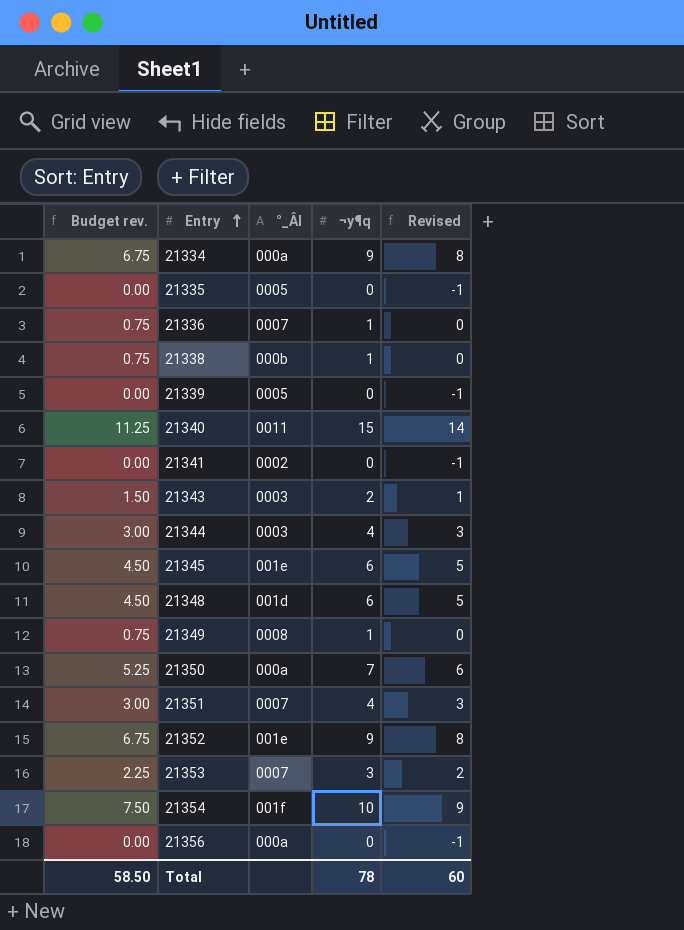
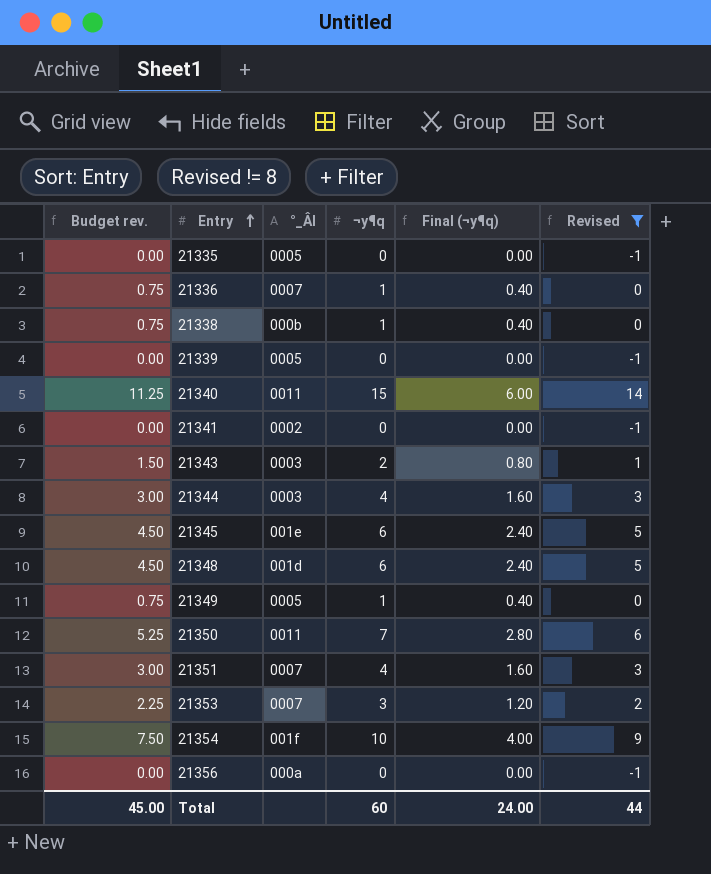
filter: none -> Revised != 8
column Final (¬y¶q) | formula: none -> [¬y¶q] * 0.4
21349 | °_ÂI: 0008 -> 0005
21350 | °_ÂI: 000a -> 0011
Total | Budget rev.: 58.50 -> 45.00
Total | ¬y¶q: 78 -> 60
Total | Revised: 60 -> 44

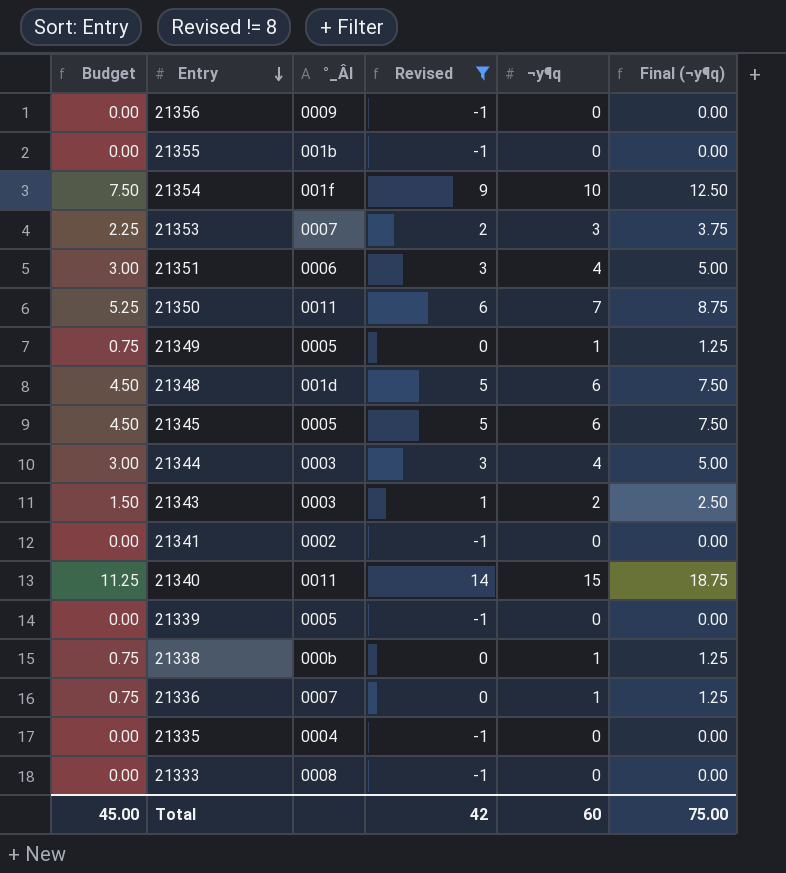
row order: Entry ascending -> Entry descending
column name: Budget rev. -> Budget
column Revised | position: 6 -> 4
column Final (¬y¶q) | formula: [¬y¶q] * 0.4 -> [¬y¶q] * 1.25
21356 | °_ÂI: 000a -> 0009
row 21355: none -> 0.00 | 001b | -1 | 0 | 0.00
21351 | °_ÂI: 0007 -> 0006
21345 | °_ÂI: 001e -> 0005
21335 | °_ÂI: 0005 -> 0004
row 21333: none -> 0.00 | 0008 | -1 | 0 | 0.00
Total | Revised: 44 -> 42
Total | Final (¬y¶q): 24.00 -> 75.00

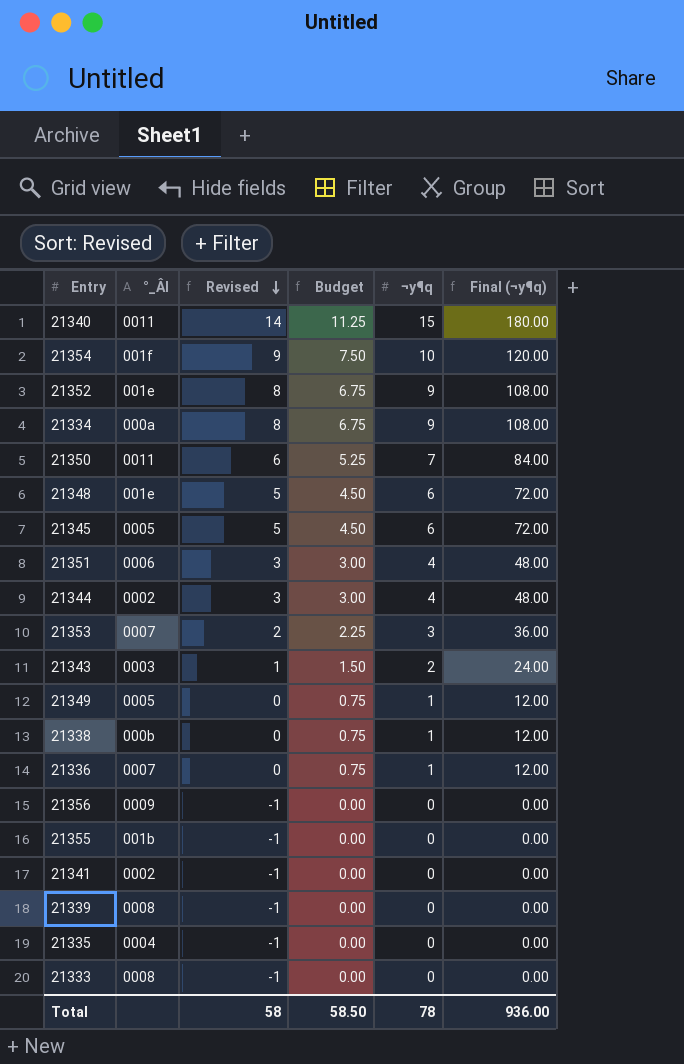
filter: Revised != 8 -> none
row order: Entry descending -> Revised descending
column Budget | position: 1 -> 4
column Final (¬y¶q) | formula: [¬y¶q] * 1.25 -> [¬y¶q] * 12
21348 | °_ÂI: 001d -> 001e
21344 | °_ÂI: 0003 -> 0002
21339 | °_ÂI: 0005 -> 0008
Total | Revised: 42 -> 58
Total | Budget: 45.00 -> 58.50
Total | ¬y¶q: 60 -> 78
Total | Final (¬y¶q): 75.00 -> 936.00

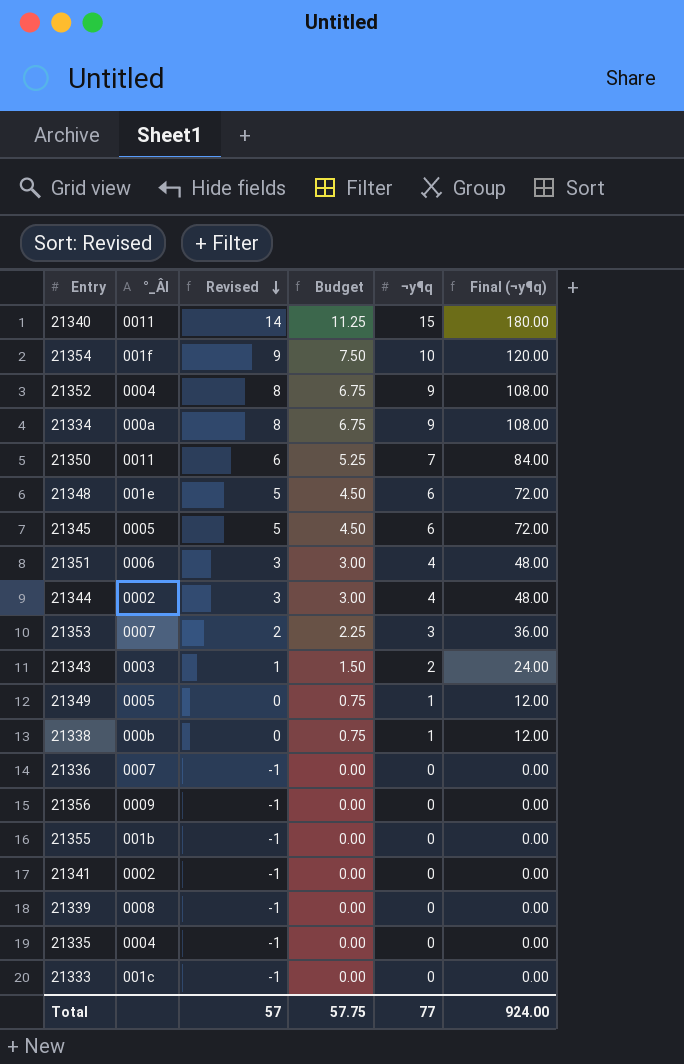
21352 | °_ÂI: 001e -> 0004
21336 | Revised: 0 -> -1
21336 | Budget: 0.75 -> 0.00
21336 | ¬y¶q: 1 -> 0
21336 | Final (¬y¶q): 12.00 -> 0.00
21333 | °_ÂI: 0008 -> 001c
Total | Revised: 58 -> 57
Total | Budget: 58.50 -> 57.75
Total | ¬y¶q: 78 -> 77
Total | Final (¬y¶q): 936.00 -> 924.00

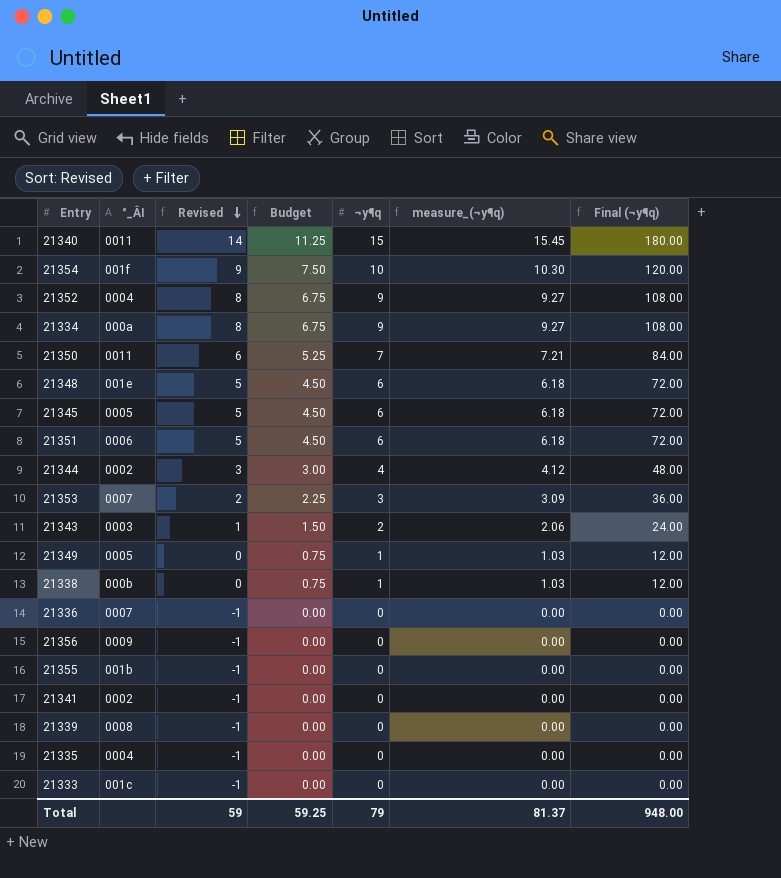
column measure_(¬y¶q) | formula: none -> [¬y¶q] * 1.03
21351 | Revised: 3 -> 5
21351 | Budget: 3.00 -> 4.50
21351 | ¬y¶q: 4 -> 6
21351 | Final (¬y¶q): 48.00 -> 72.00
Total | Revised: 57 -> 59
Total | Budget: 57.75 -> 59.25
Total | ¬y¶q: 77 -> 79
Total | Final (¬y¶q): 924.00 -> 948.00

